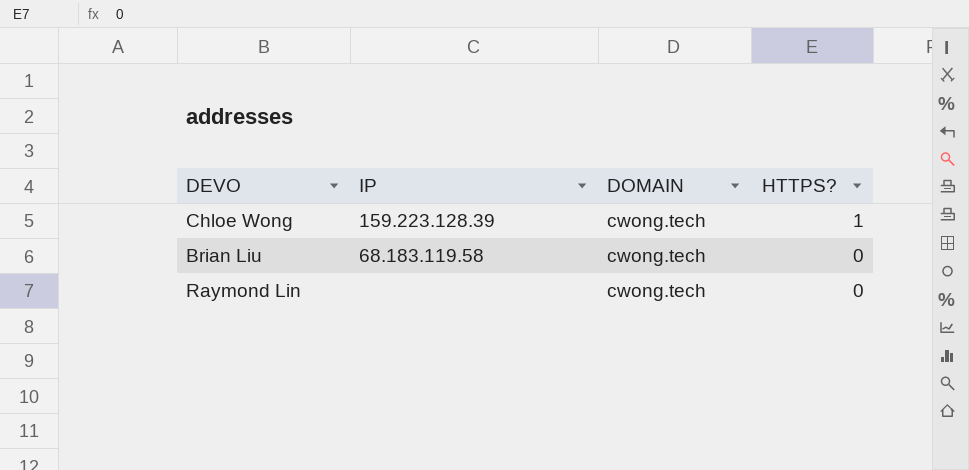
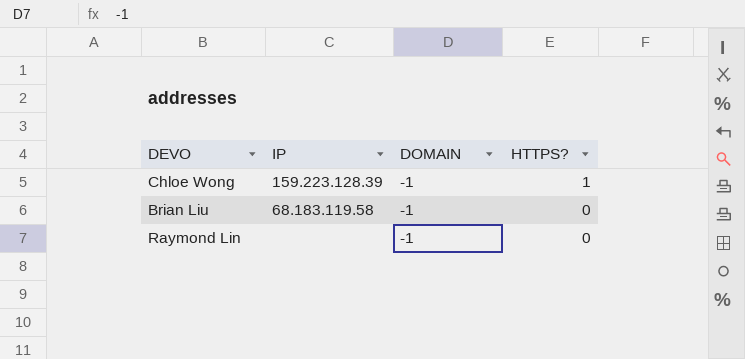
Chloe Wong | DOMAIN: cwong.tech -> -1
Brian Liu | DOMAIN: cwong.tech -> -1
Raymond Lin | DOMAIN: cwong.tech -> -1

